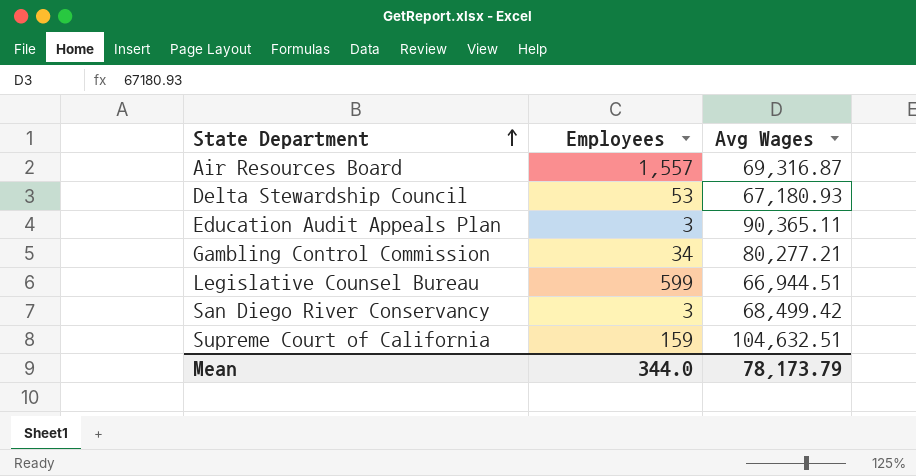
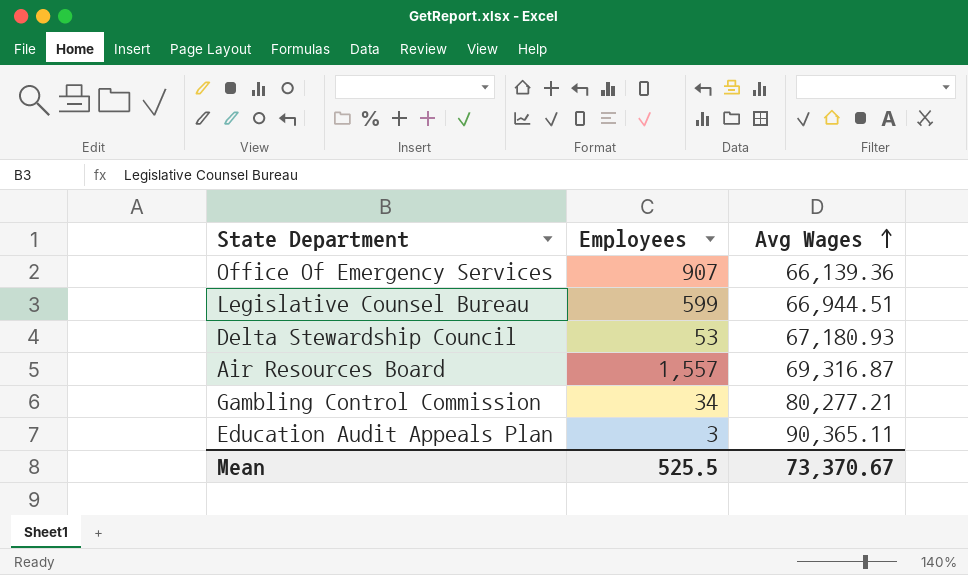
row order: State Department ascending -> Avg Wages ascending
row San Diego River Conservancy: 3 | 68,499.42 -> none
row Supreme Court of California: 159 | 104,632.51 -> none
row Office Of Emergency Services: none -> 907 | 66,139.36
Mean | Employees: 344.0 -> 525.5
Mean | Avg Wages: 78,173.79 -> 73,370.67

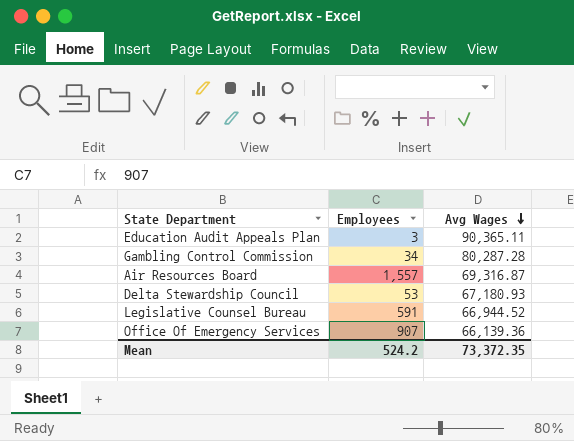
row order: Avg Wages ascending -> Avg Wages descending
Gambling Control Commission | Avg Wages: 80,277.21 -> 80,287.28
Legislative Counsel Bureau | Employees: 599 -> 591
Legislative Counsel Bureau | Avg Wages: 66,944.51 -> 66,944.52
Mean | Employees: 525.5 -> 524.2
Mean | Avg Wages: 73,370.67 -> 73,372.35

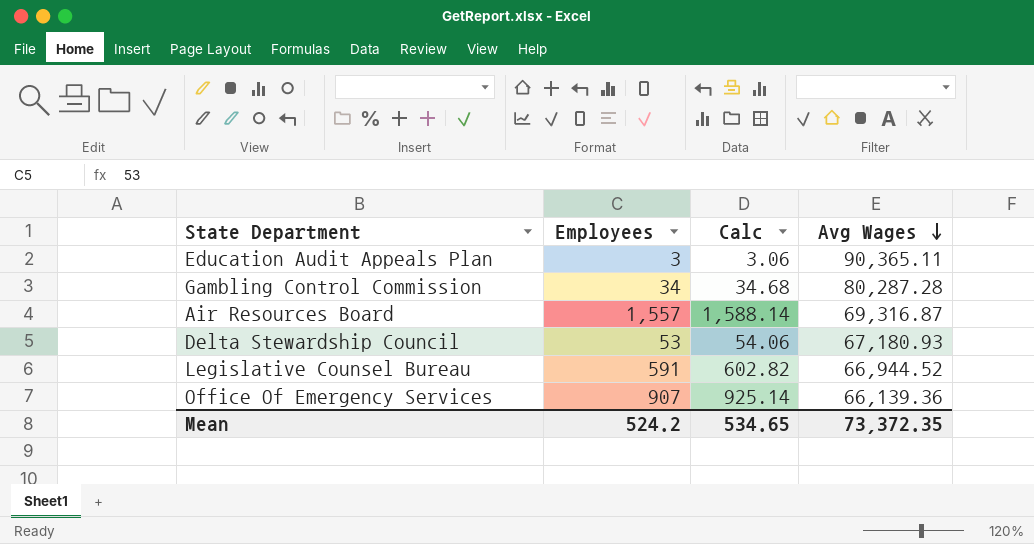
column Calc | formula: none -> [Employees] * 1.02

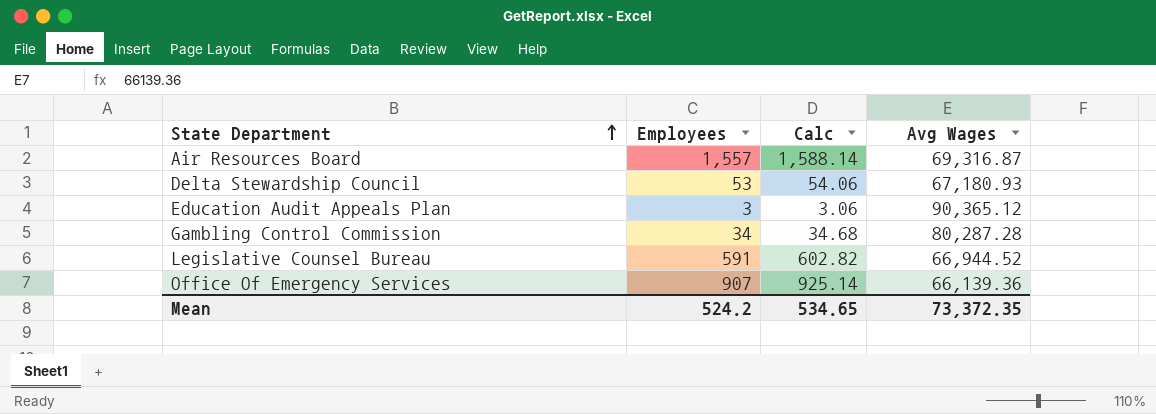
row order: Avg Wages descending -> State Department ascending
Education Audit Appeals Plan | Avg Wages: 90,365.11 -> 90,365.12

